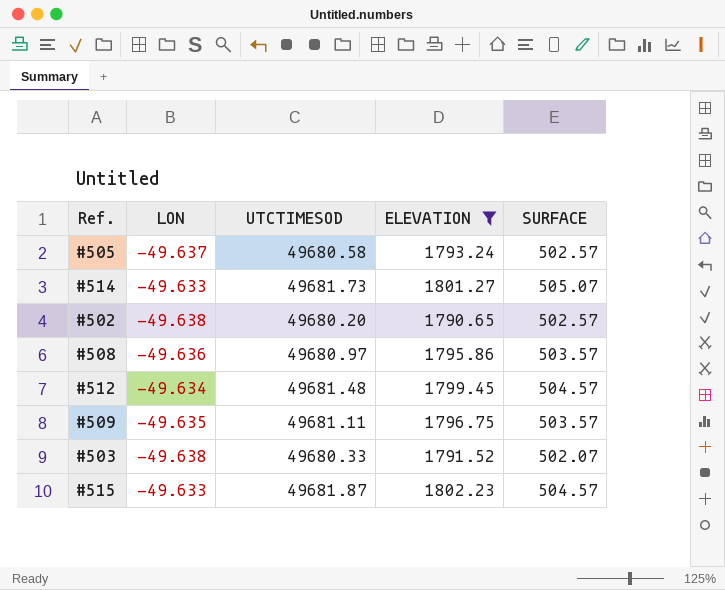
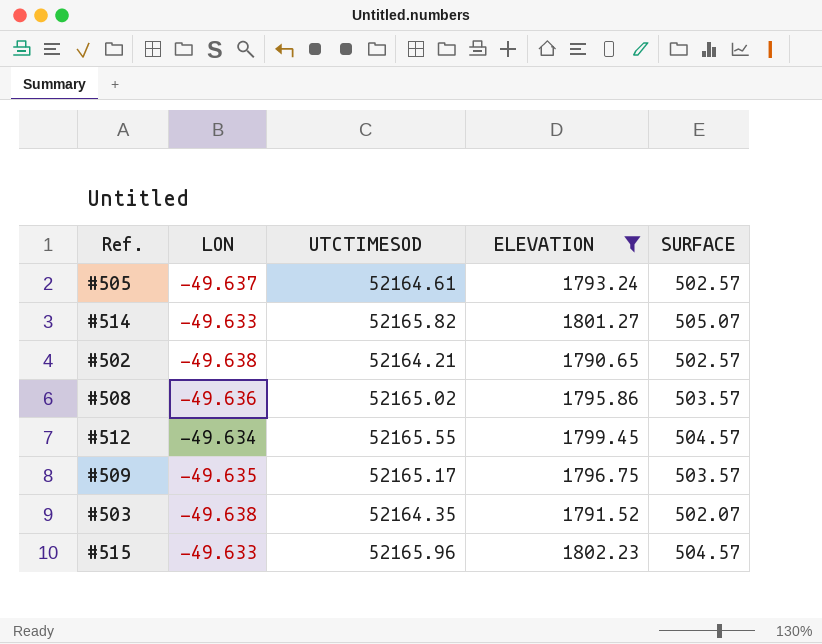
#505 | UTCTIMESOD: 49680.58 -> 52164.61
#514 | UTCTIMESOD: 49681.73 -> 52165.82
#502 | UTCTIMESOD: 49680.20 -> 52164.21
#508 | UTCTIMESOD: 49680.97 -> 52165.02
#512 | UTCTIMESOD: 49681.48 -> 52165.55
#509 | UTCTIMESOD: 49681.11 -> 52165.17
#503 | UTCTIMESOD: 49680.33 -> 52164.35
#515 | UTCTIMESOD: 49681.87 -> 52165.96

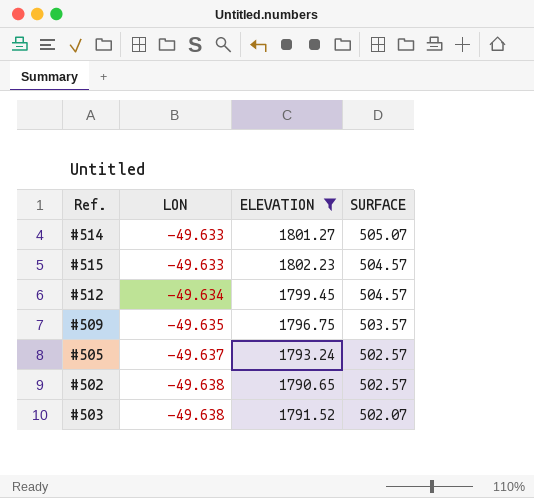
row order: none -> LON descending
column UTCTIMESOD | position: 3 -> none
row #508: -49.636 | 52165.02 | 1795.86 | 503.57 -> none

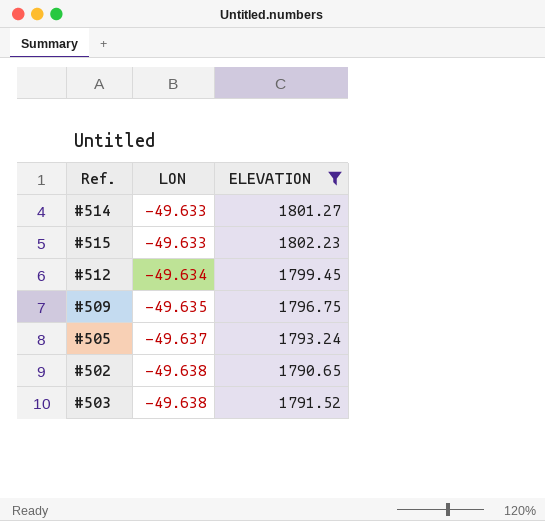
column SURFACE | position: 4 -> none

